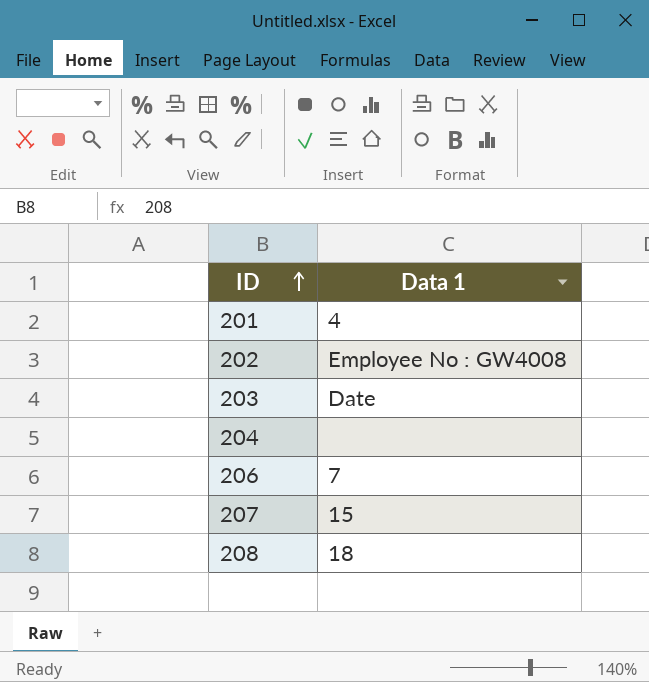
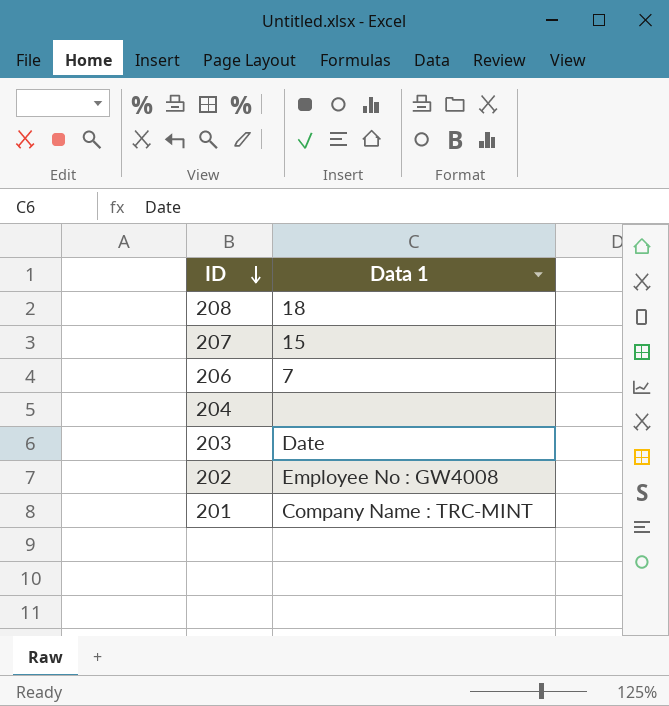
row order: ID ascending -> ID descending
201 | Data 1: 4 -> Company Name : TRC-MINT

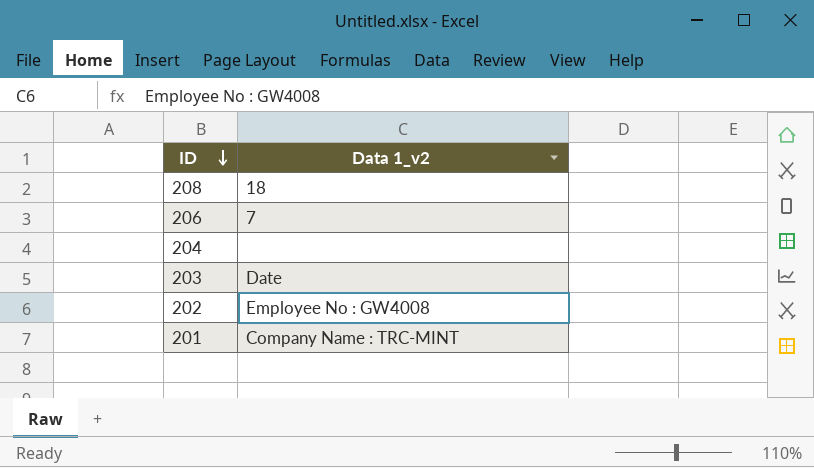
column name: Data 1 -> Data 1_v2
row 207: 15 -> none

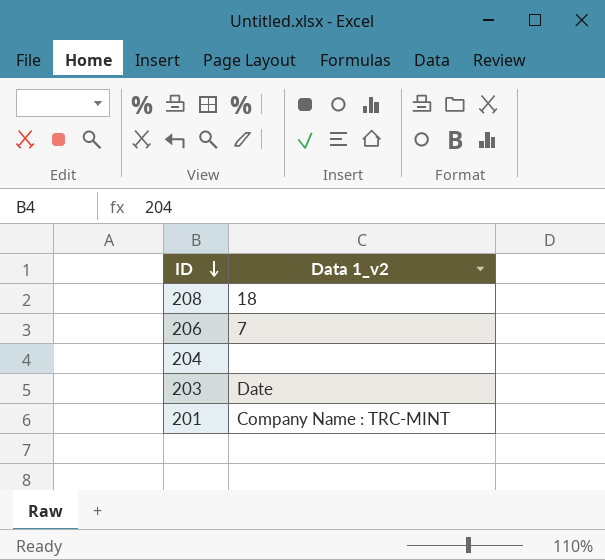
row 202: Employee No : GW4008 -> none

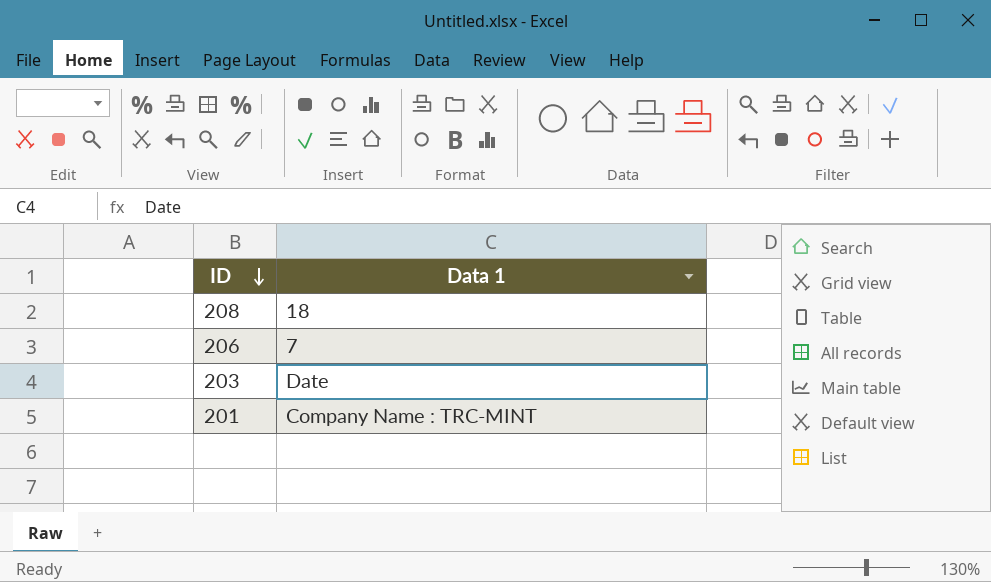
column name: Data 1_v2 -> Data 1
row 204: none -> none

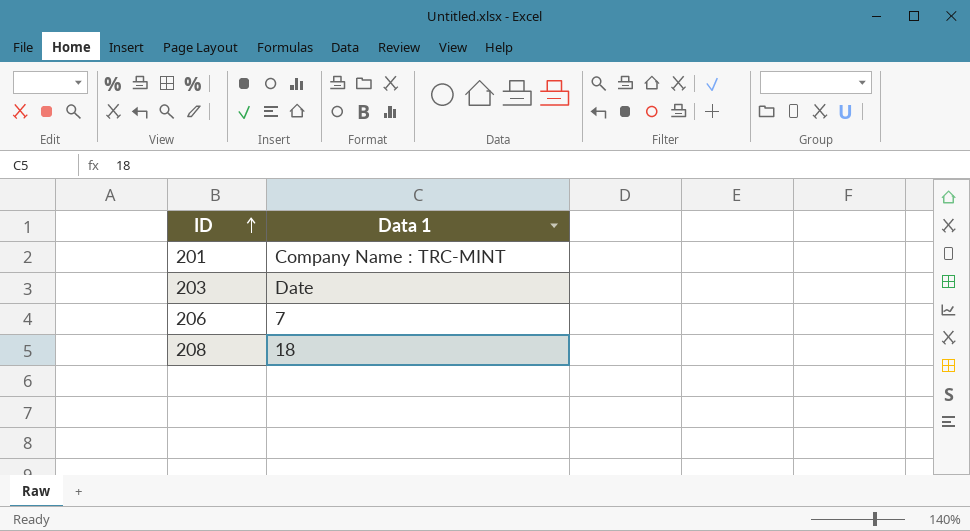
row order: ID descending -> ID ascending

